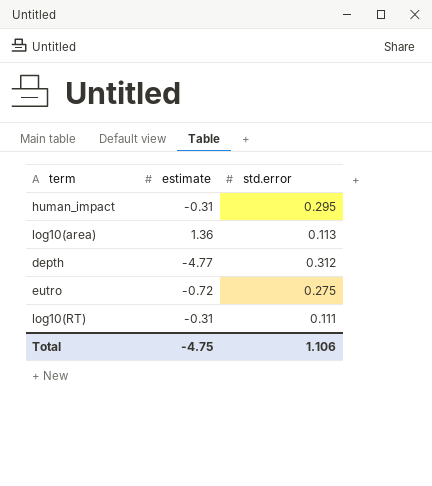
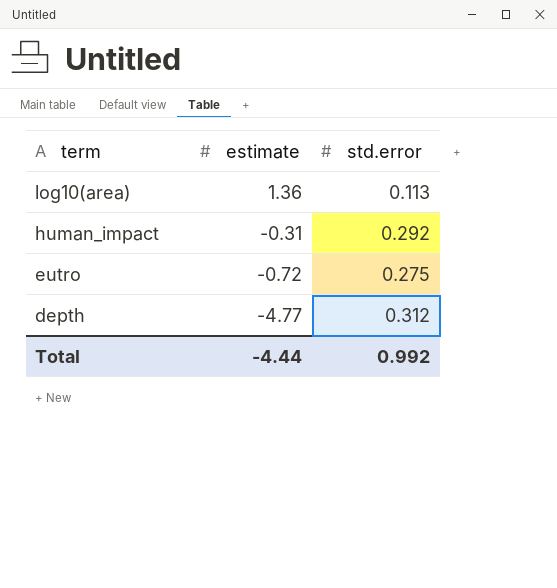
row order: none -> term descending
row log10(RT): -0.31 | 0.111 -> none
human_impact | std.error: 0.295 -> 0.292
Total | estimate: -4.75 -> -4.44
Total | std.error: 1.106 -> 0.992

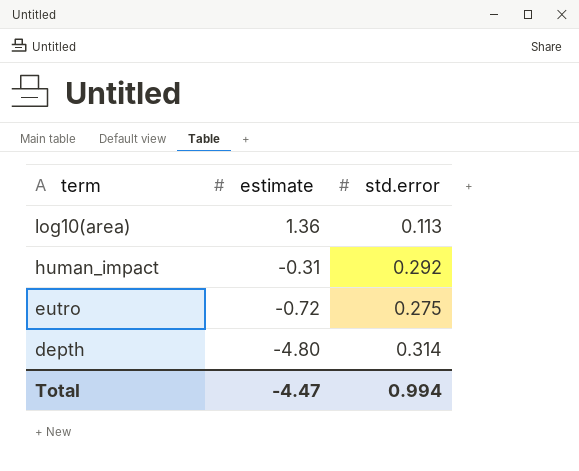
depth | estimate: -4.77 -> -4.80
depth | std.error: 0.312 -> 0.314
Total | estimate: -4.44 -> -4.47
Total | std.error: 0.992 -> 0.994

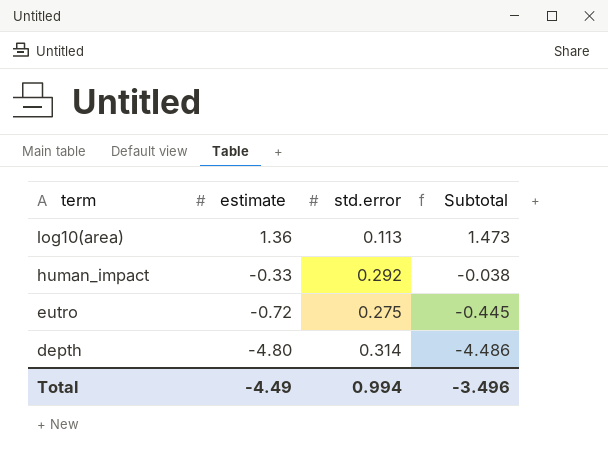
column Subtotal | formula: none -> [estimate] + [std.error]
human_impact | estimate: -0.31 -> -0.33
Total | estimate: -4.47 -> -4.49

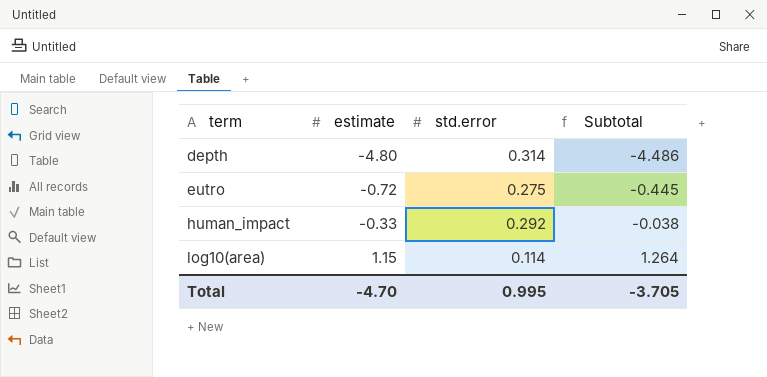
row order: term descending -> term ascending
log10(area) | estimate: 1.36 -> 1.15
log10(area) | std.error: 0.113 -> 0.114
log10(area) | Subtotal: 1.473 -> 1.264
Total | estimate: -4.49 -> -4.70
Total | std.error: 0.994 -> 0.995
Total | Subtotal: -3.496 -> -3.705

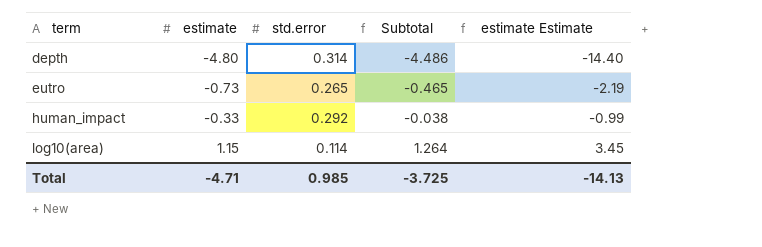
column estimate Estimate | formula: none -> [estimate] * 3
eutro | estimate: -0.72 -> -0.73
eutro | std.error: 0.275 -> 0.265
eutro | Subtotal: -0.445 -> -0.465
Total | estimate: -4.70 -> -4.71
Total | std.error: 0.995 -> 0.985
Total | Subtotal: -3.705 -> -3.725

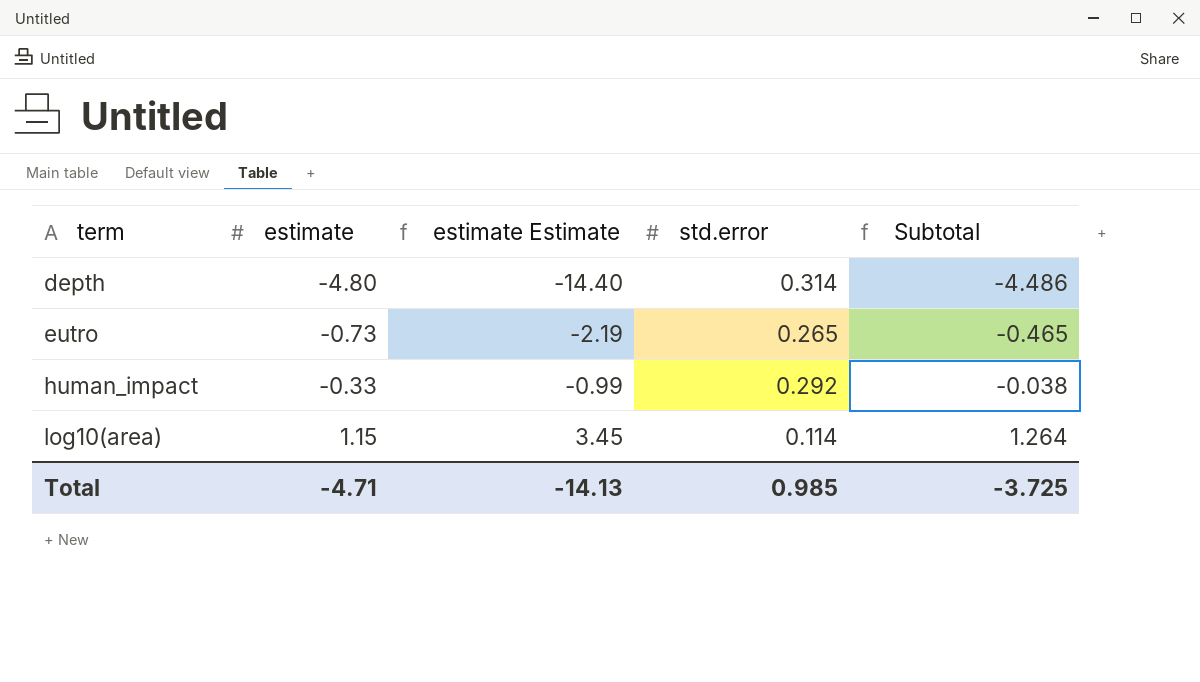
column estimate Estimate | position: 5 -> 3

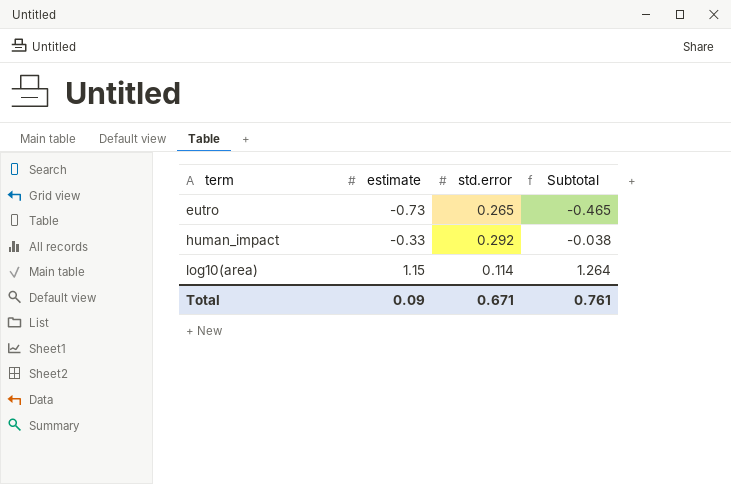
column estimate Estimate | formula: [estimate] * 3 -> none
row depth: -4.80 | -14.40 | 0.314 | -4.486 -> none
Total | estimate: -4.71 -> 0.09
Total | std.error: 0.985 -> 0.671
Total | Subtotal: -3.725 -> 0.761

